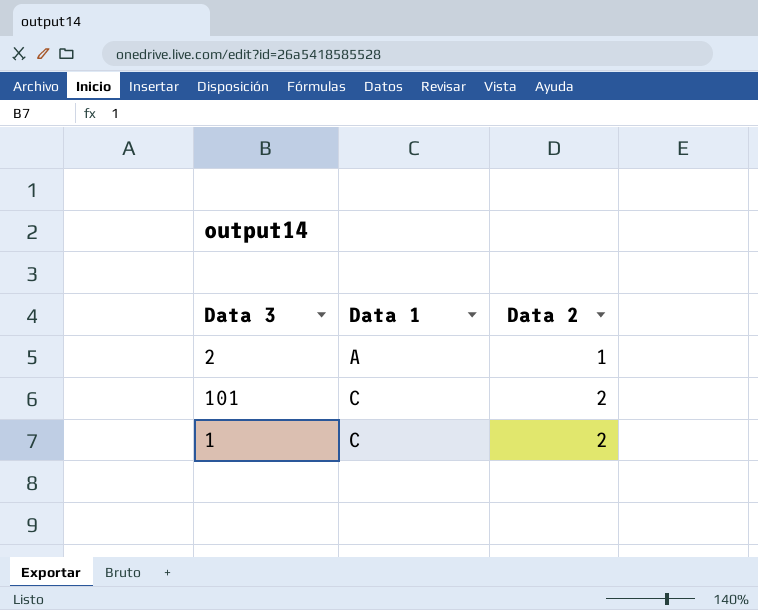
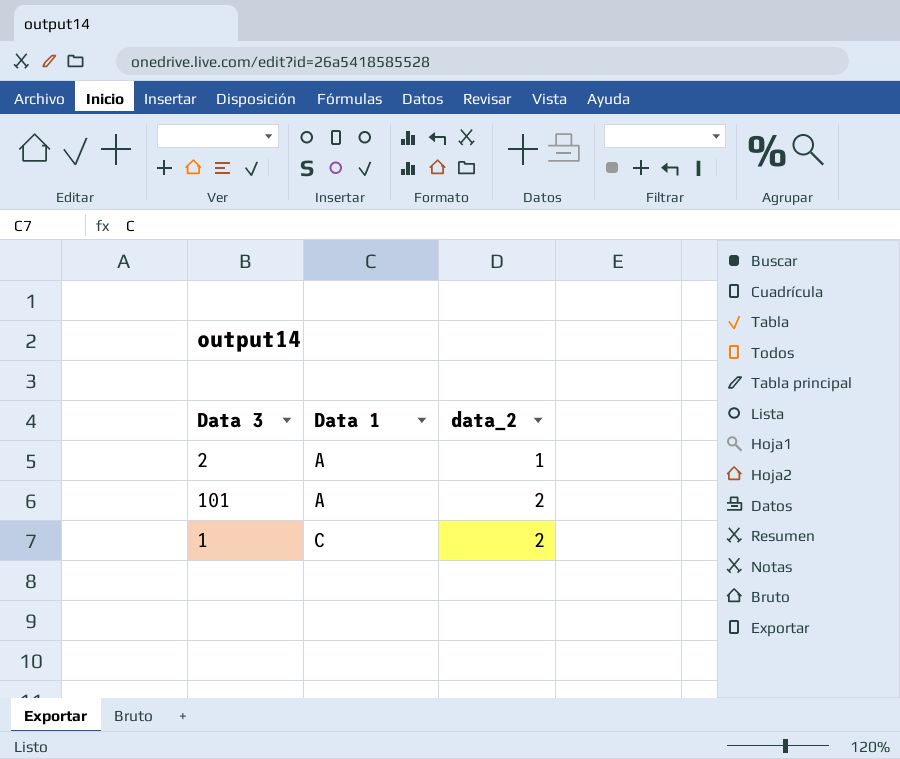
column name: Data 2 -> data_2
101 | Data 1: C -> A

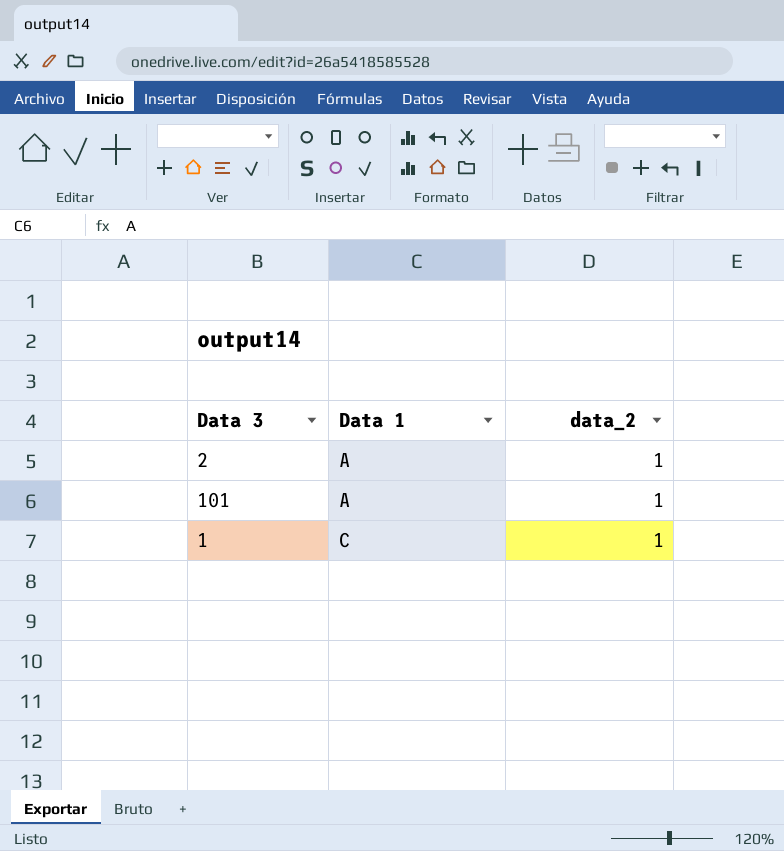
101 | data_2: 2 -> 1
1 | data_2: 2 -> 1

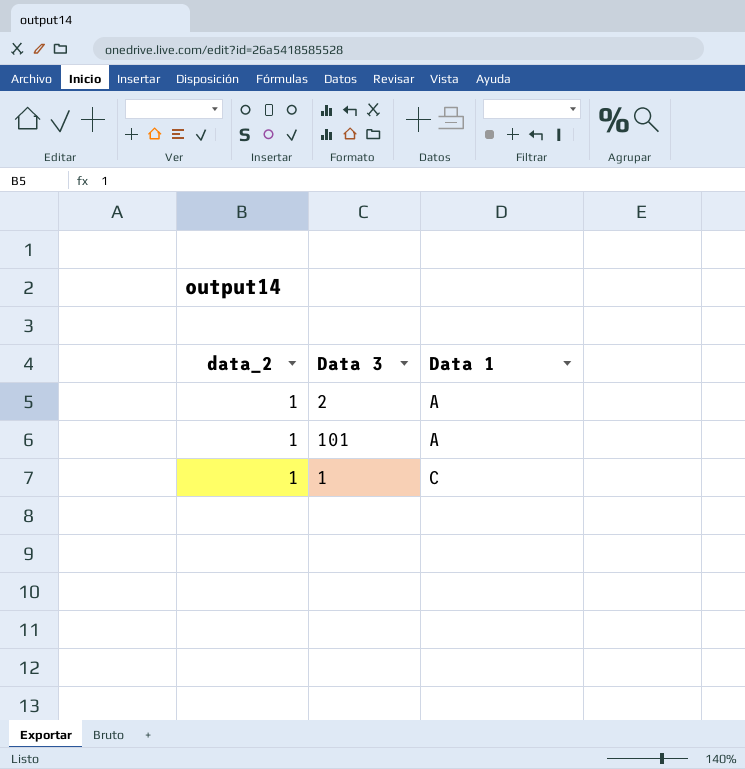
column data_2 | position: 3 -> 1

